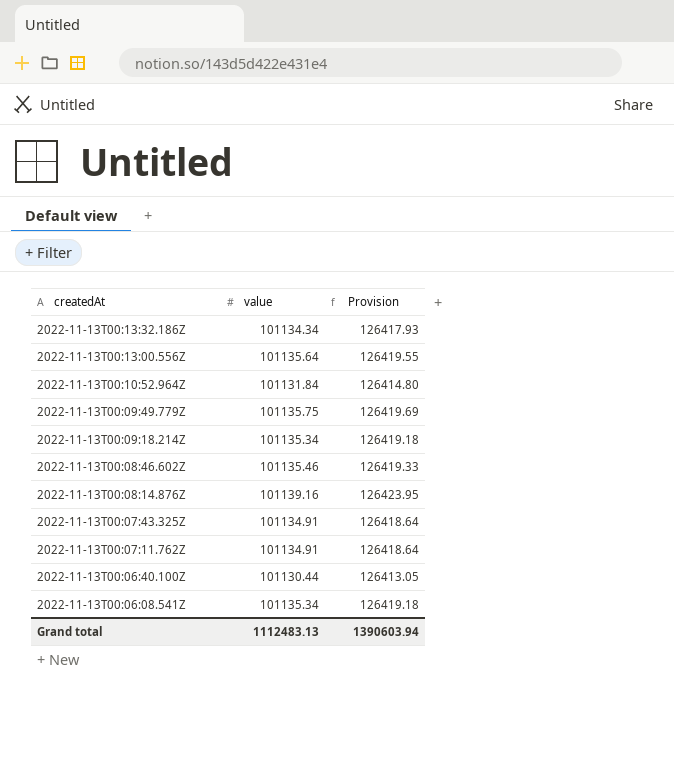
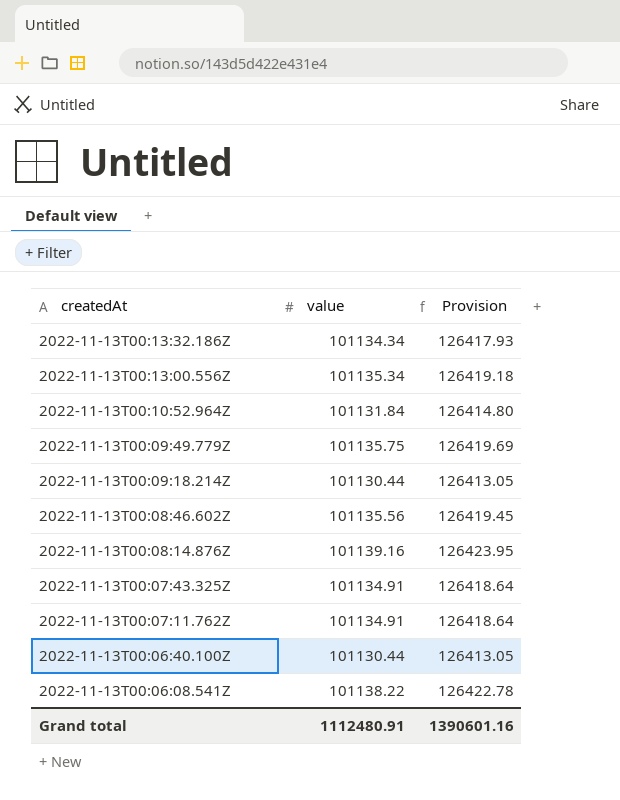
2022-11-13T00:13:00.556Z | value: 101135.64 -> 101135.34
2022-11-13T00:13:00.556Z | Provision: 126419.55 -> 126419.18
2022-11-13T00:09:18.214Z | value: 101135.34 -> 101130.44
2022-11-13T00:09:18.214Z | Provision: 126419.18 -> 126413.05
2022-11-13T00:08:46.602Z | value: 101135.46 -> 101135.56
2022-11-13T00:08:46.602Z | Provision: 126419.33 -> 126419.45
2022-11-13T00:06:08.541Z | value: 101135.34 -> 101138.22
2022-11-13T00:06:08.541Z | Provision: 126419.18 -> 126422.78
Grand total | value: 1112483.13 -> 1112480.91
Grand total | Provision: 1390603.94 -> 1390601.16

